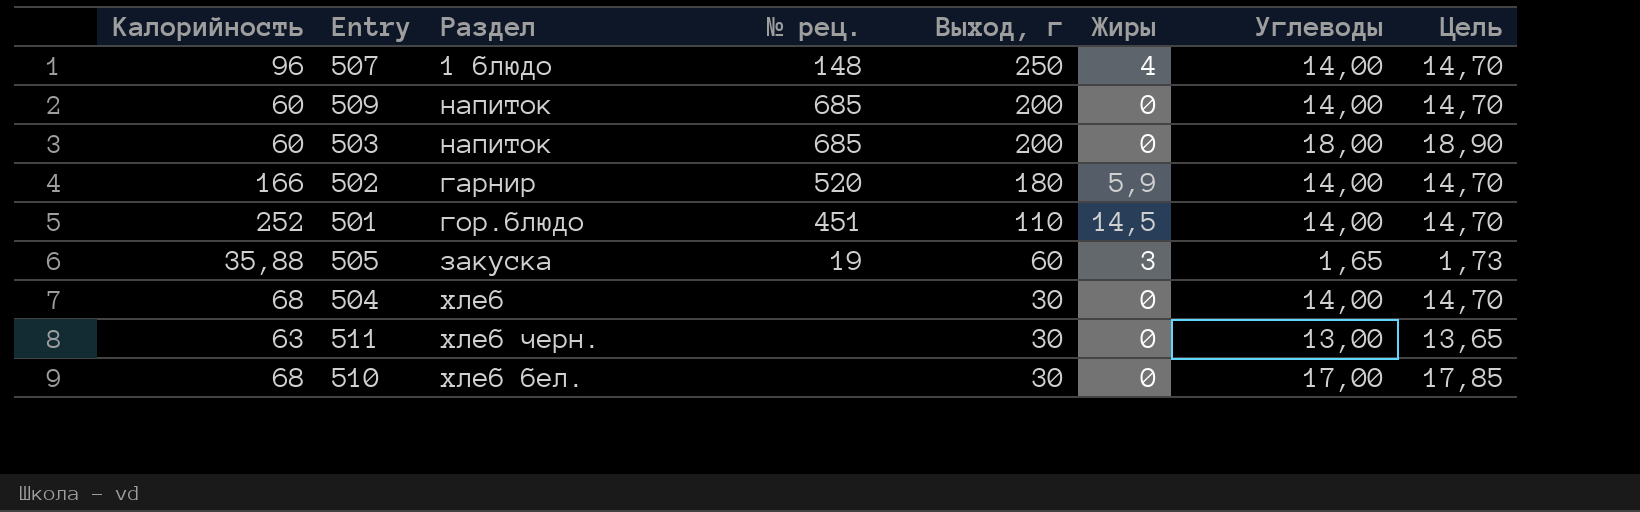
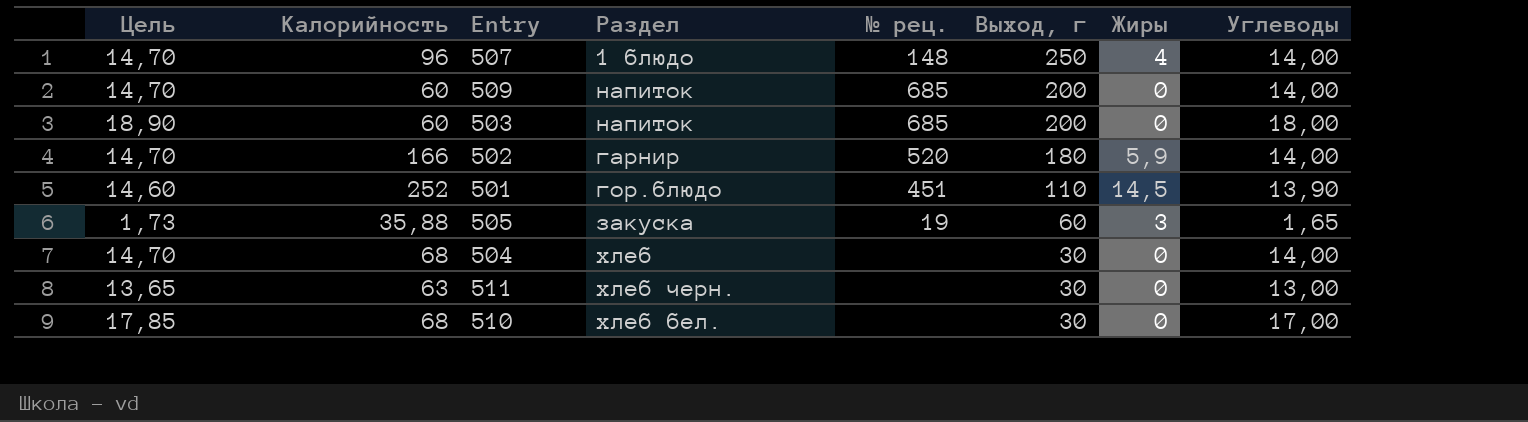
column Цель | position: 8 -> 1
501 | Цель: 14,70 -> 14,60
501 | Углеводы: 14,00 -> 13,90

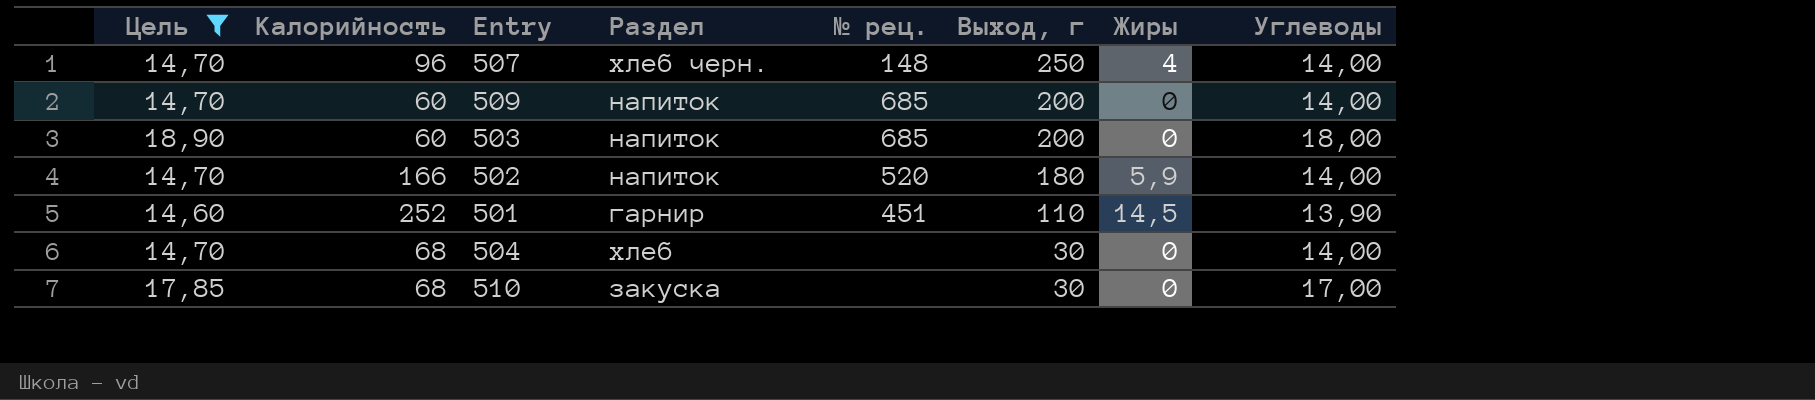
filter: none -> Цель >= 14,60
507 | Раздел: 1 блюдо -> хлеб черн.
502 | Раздел: гарнир -> напиток
501 | Раздел: гор.блюдо -> гарнир
510 | Раздел: хлеб бел. -> закуска

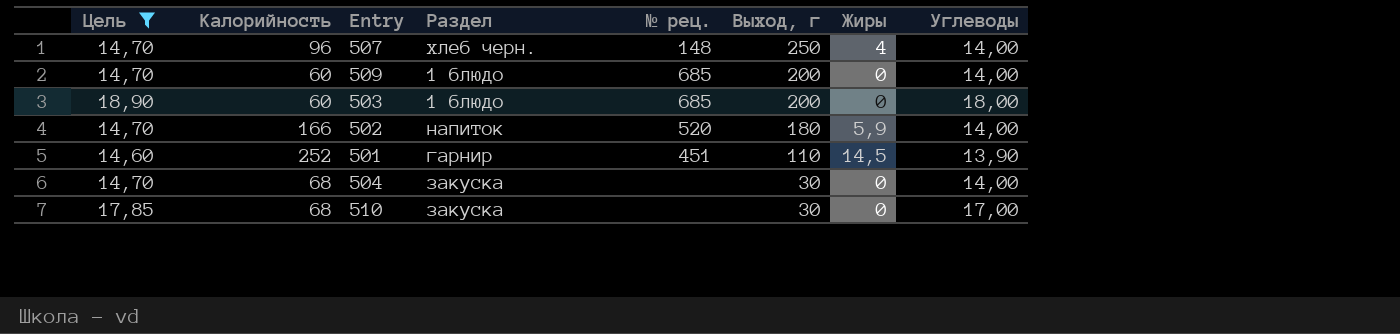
509 | Раздел: напиток -> 1 блюдо
503 | Раздел: напиток -> 1 блюдо
504 | Раздел: хлеб -> закуска

